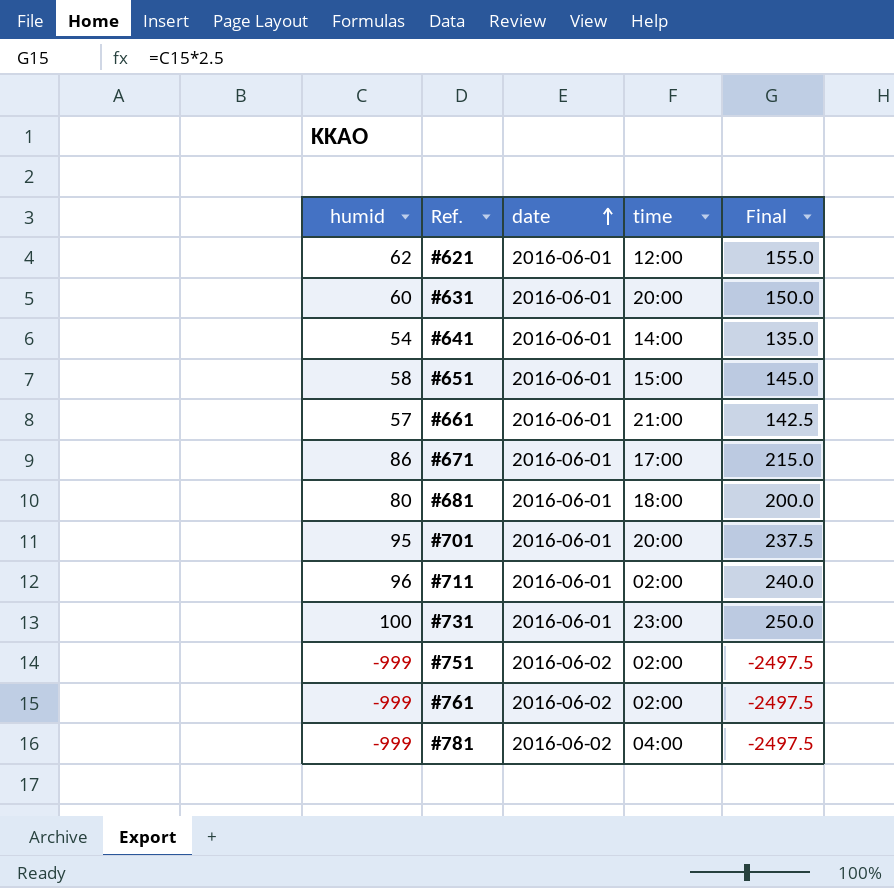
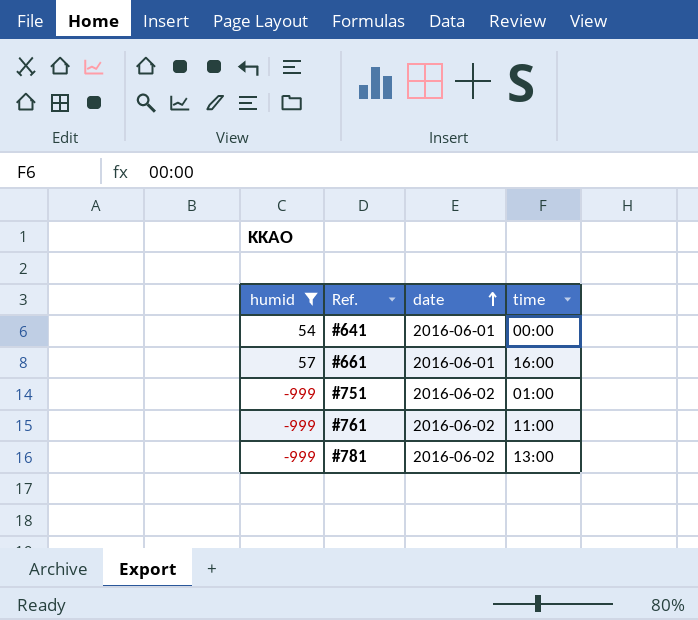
filter: none -> humid <= 57
column Final | formula: [humid] * 2.5 -> none
#641 | time: 14:00 -> 00:00
#661 | time: 21:00 -> 16:00
#751 | time: 02:00 -> 01:00
#761 | time: 02:00 -> 11:00
#781 | time: 04:00 -> 13:00

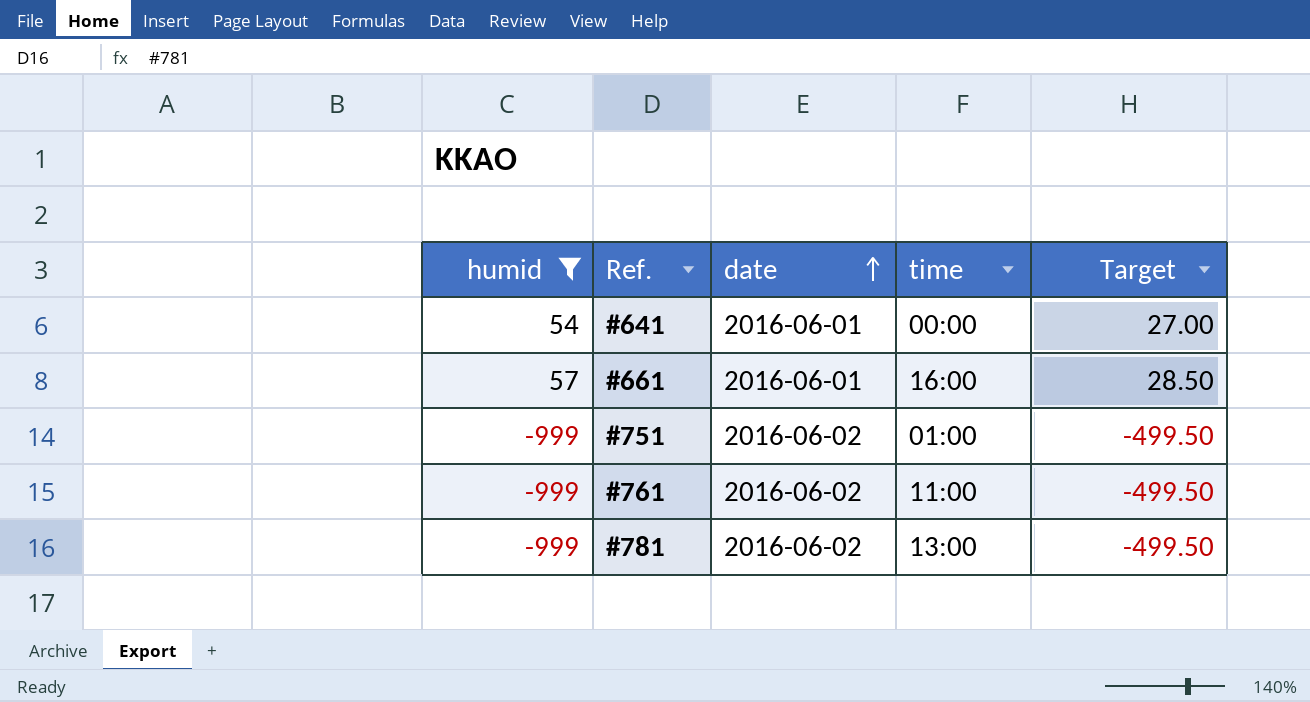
column Target | formula: none -> [humid] * 0.5

